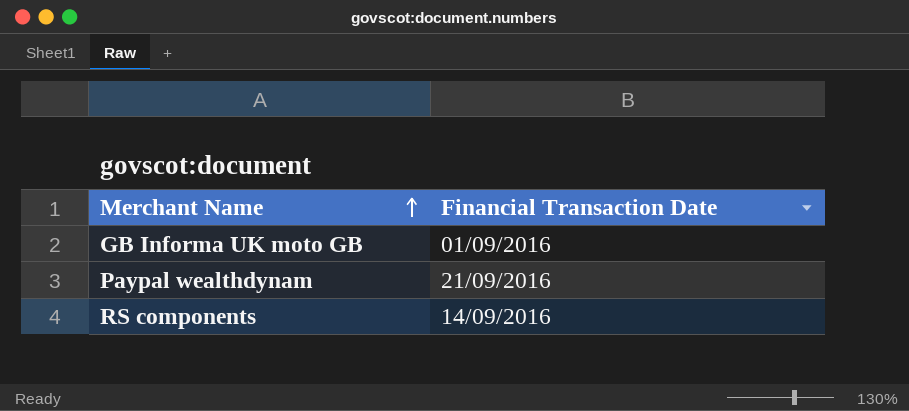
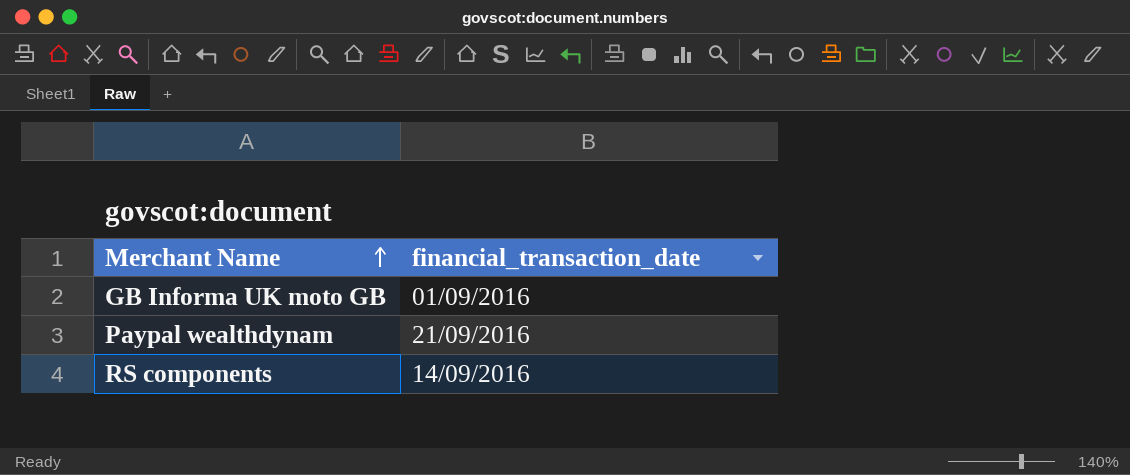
column name: Financial Transaction Date -> financial_transaction_date

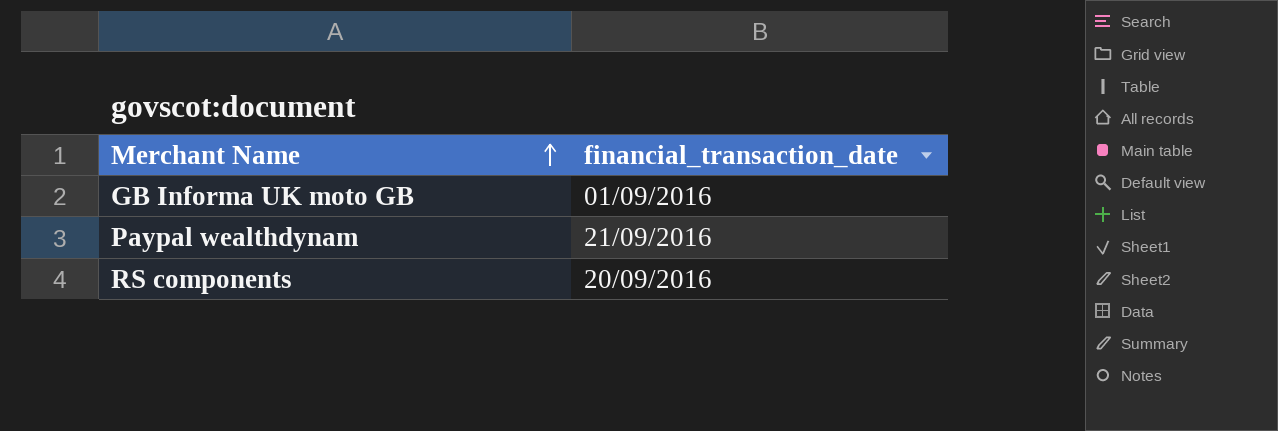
RS components | financial_transaction_date: 14/09/2016 -> 20/09/2016

